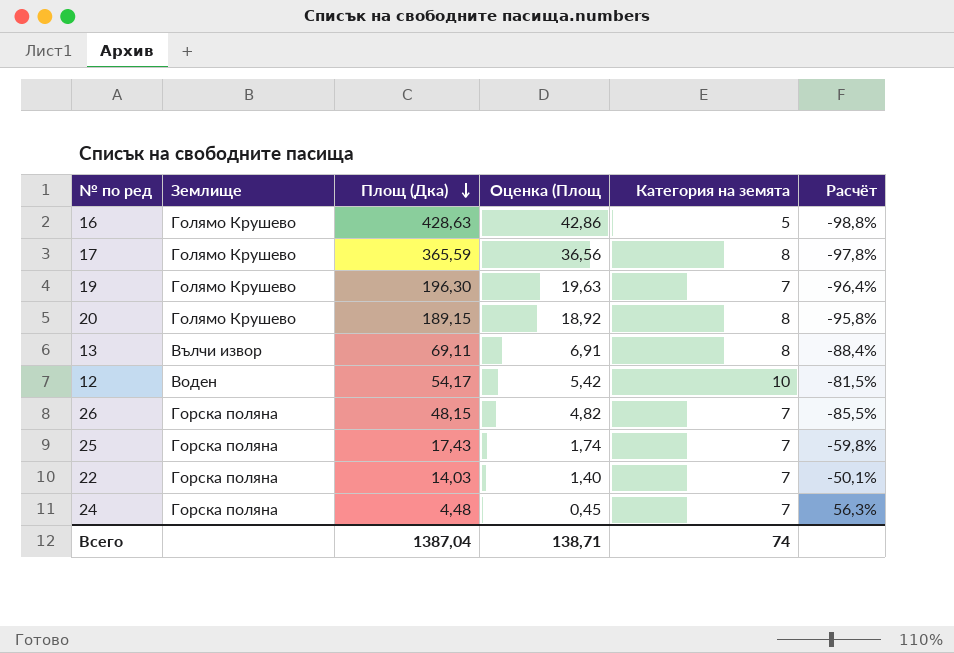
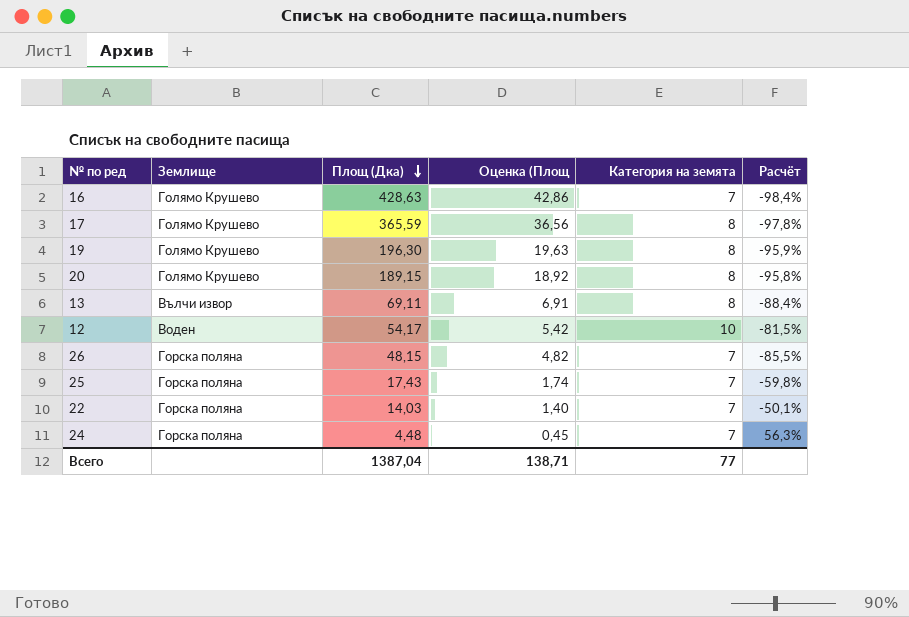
16 | Категория на земята: 5 -> 7
16 | Расчёт: -98,8% -> -98,4%
19 | Категория на земята: 7 -> 8
19 | Расчёт: -96,4% -> -95,9%
Всего | Категория на земята: 74 -> 77

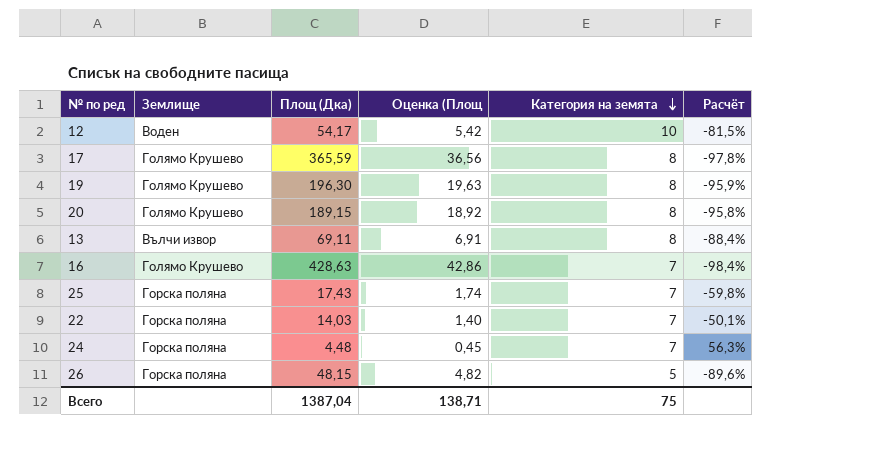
row order: Площ (Дка) descending -> Категория на земята descending
26 | Категория на земята: 7 -> 5
26 | Расчёт: -85,5% -> -89,6%
Всего | Категория на земята: 77 -> 75

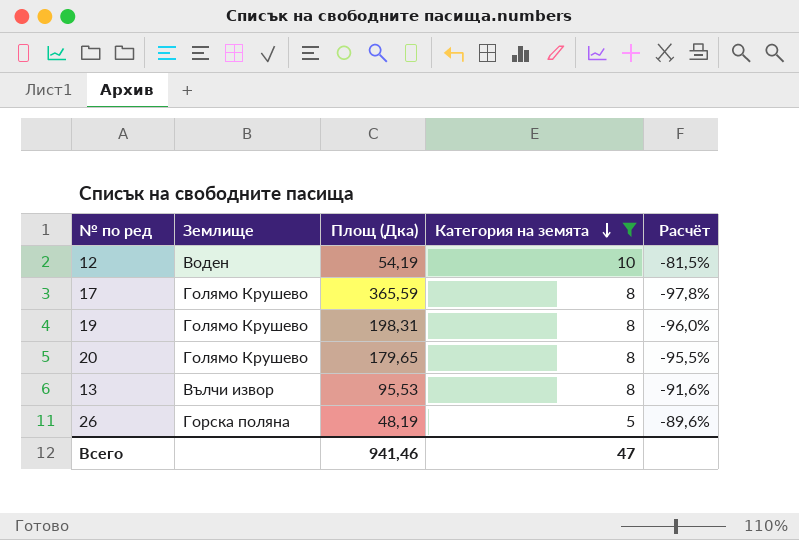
filter: none -> Категория на земята != 7
column Оценка (Площ | formula: [Площ (Дка)] * 0,1 -> none
12 | Площ (Дка): 54,17 -> 54,19
19 | Площ (Дка): 196,30 -> 198,31
19 | Расчёт: -95,9% -> -96,0%
20 | Площ (Дка): 189,15 -> 179,65
20 | Расчёт: -95,8% -> -95,5%
13 | Площ (Дка): 69,11 -> 95,53
13 | Расчёт: -88,4% -> -91,6%
26 | Площ (Дка): 48,15 -> 48,19
Всего | Площ (Дка): 1387,04 -> 941,46
Всего | Категория на земята: 75 -> 47

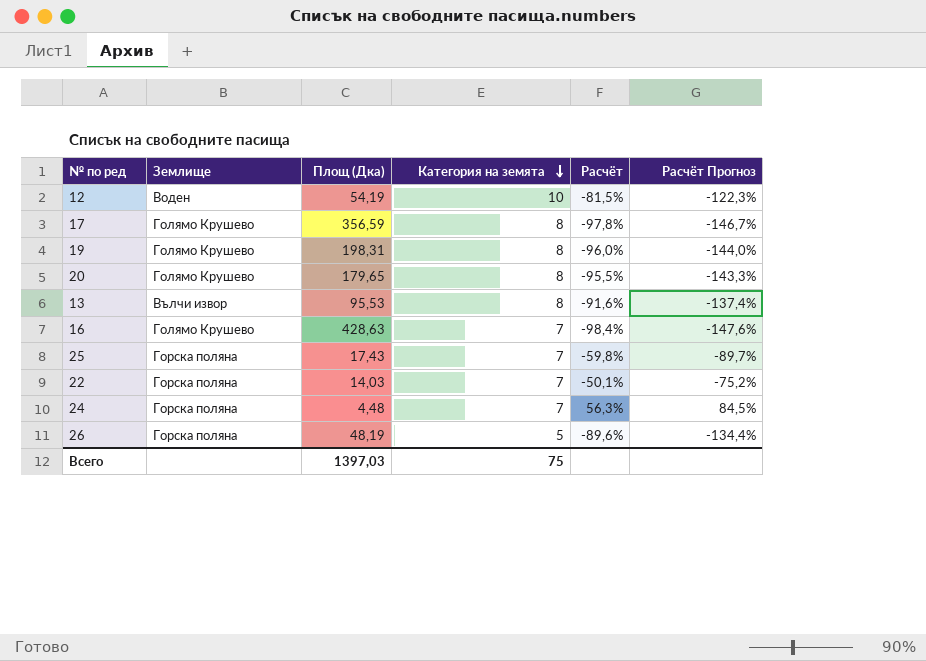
filter: Категория на земята != 7 -> none
column Расчёт Прогноз | formula: none -> [Расчёт] * 1,5
17 | Площ (Дка): 365,59 -> 356,59
Всего | Площ (Дка): 941,46 -> 1397,03
Всего | Категория на земята: 47 -> 75

